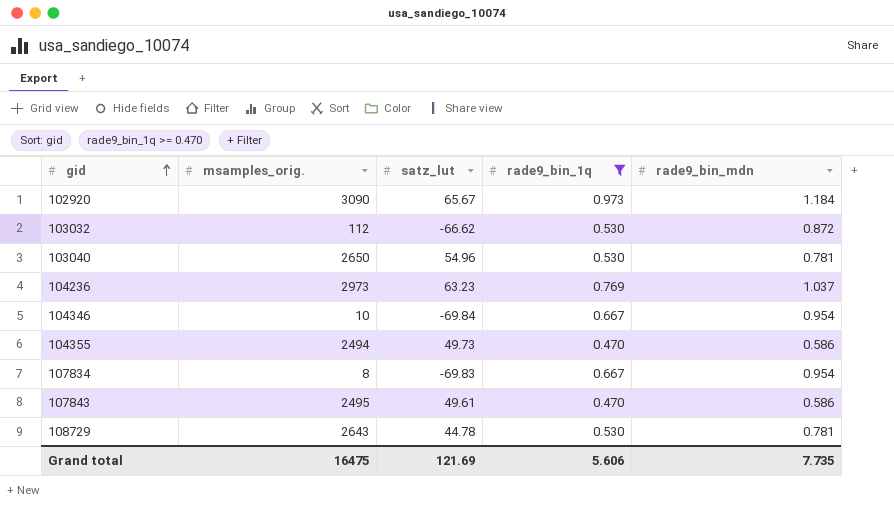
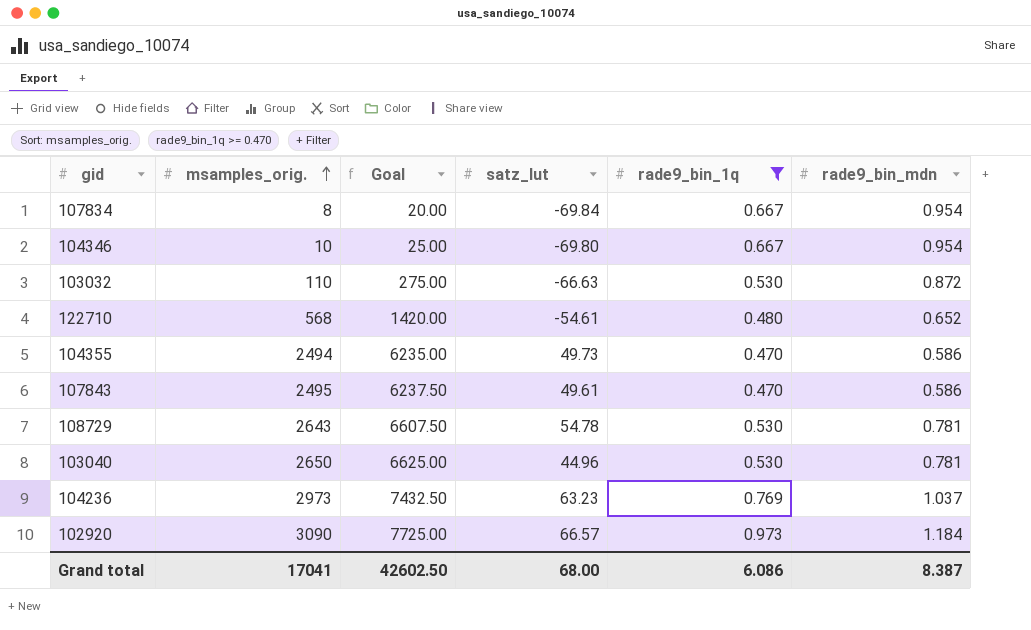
row order: gid ascending -> msamples_orig. ascending
column Goal | formula: none -> [msamples_orig.] * 2.5
107834 | satz_lut: -69.83 -> -69.84
104346 | satz_lut: -69.84 -> -69.80
103032 | msamples_orig.: 112 -> 110
103032 | satz_lut: -66.62 -> -66.63
row 122710: none -> 568 | 1420.00 | -54.61 | 0.480 | 0.652
108729 | satz_lut: 44.78 -> 54.78
103040 | satz_lut: 54.96 -> 44.96
102920 | satz_lut: 65.67 -> 66.57
Grand total | msamples_orig.: 16475 -> 17041
Grand total | satz_lut: 121.69 -> 68.00
Grand total | rade9_bin_1q: 5.606 -> 6.086
Grand total | rade9_bin_mdn: 7.735 -> 8.387

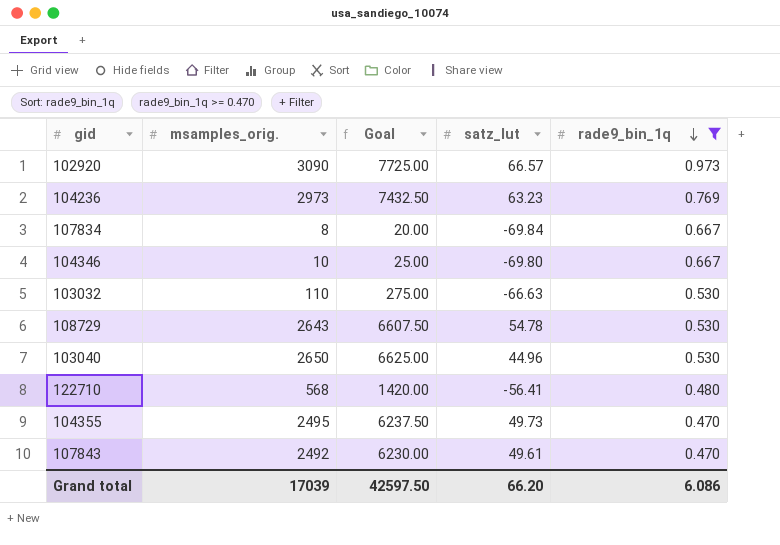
row order: msamples_orig. ascending -> rade9_bin_1q descending
column rade9_bin_mdn | position: 6 -> none
122710 | satz_lut: -54.61 -> -56.41
104355 | msamples_orig.: 2494 -> 2495
104355 | Goal: 6235.00 -> 6237.50
107843 | msamples_orig.: 2495 -> 2492
107843 | Goal: 6237.50 -> 6230.00
Grand total | msamples_orig.: 17041 -> 17039
Grand total | Goal: 42602.50 -> 42597.50
Grand total | satz_lut: 68.00 -> 66.20

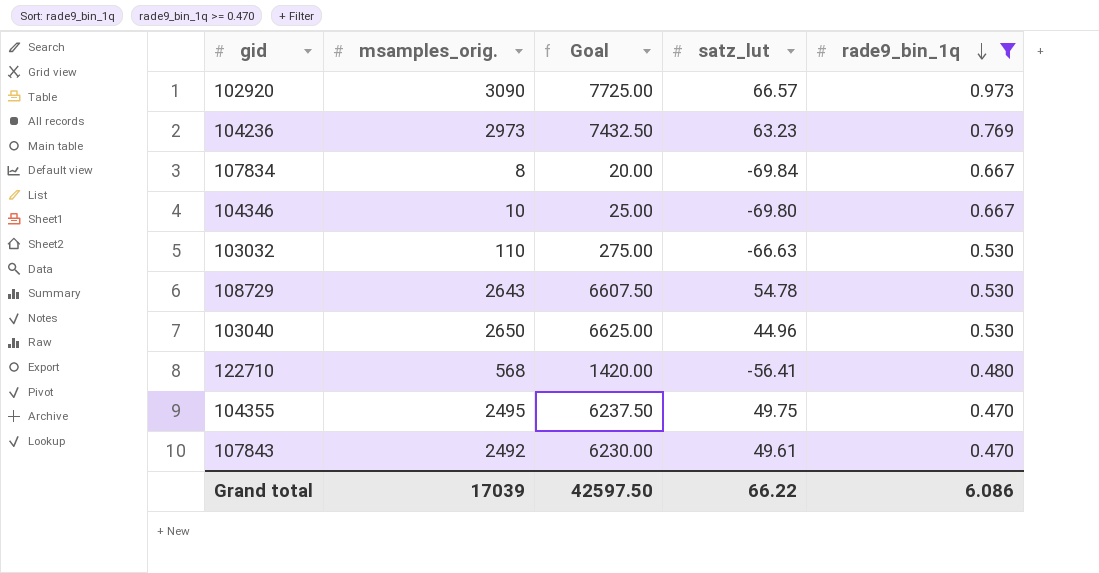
104355 | satz_lut: 49.73 -> 49.75
Grand total | satz_lut: 66.20 -> 66.22

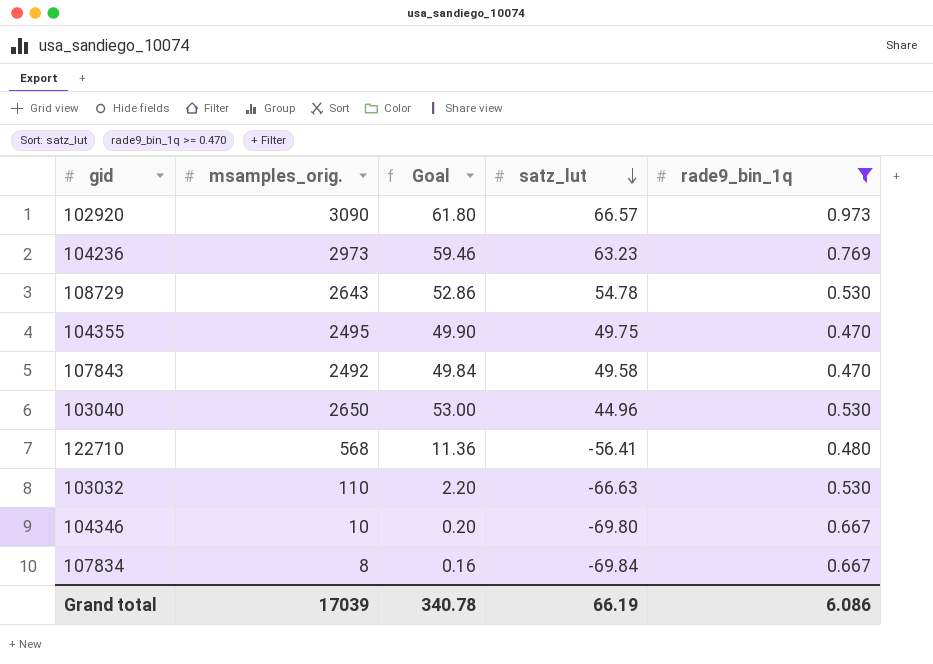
row order: rade9_bin_1q descending -> satz_lut descending
column Goal | formula: [msamples_orig.] * 2.5 -> [msamples_orig.] * 0.02
107843 | satz_lut: 49.61 -> 49.58
Grand total | Goal: 42597.50 -> 340.78
Grand total | satz_lut: 66.22 -> 66.19

